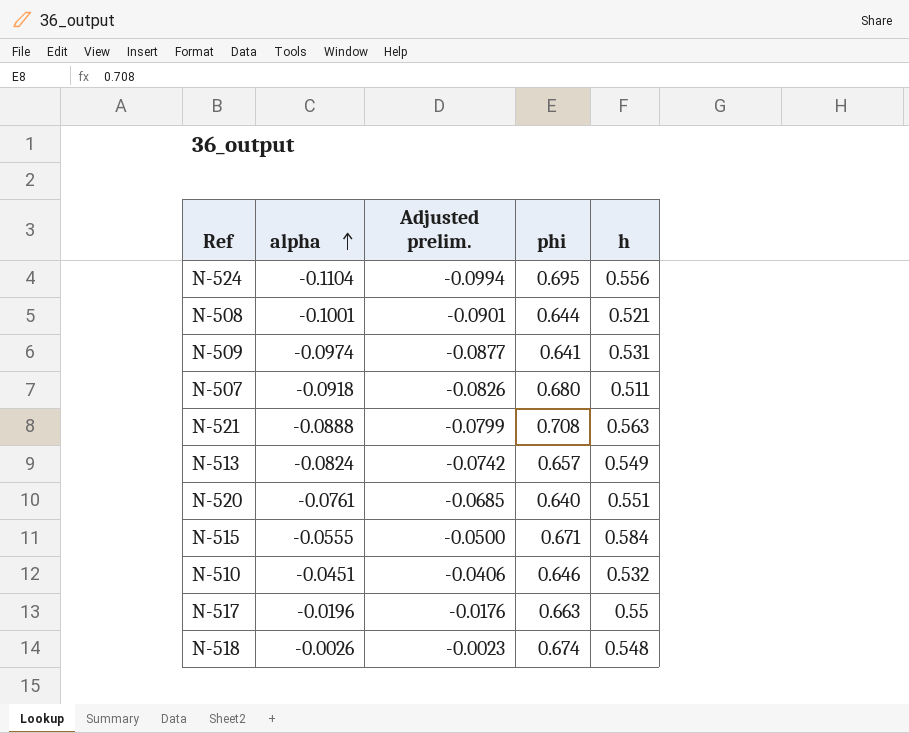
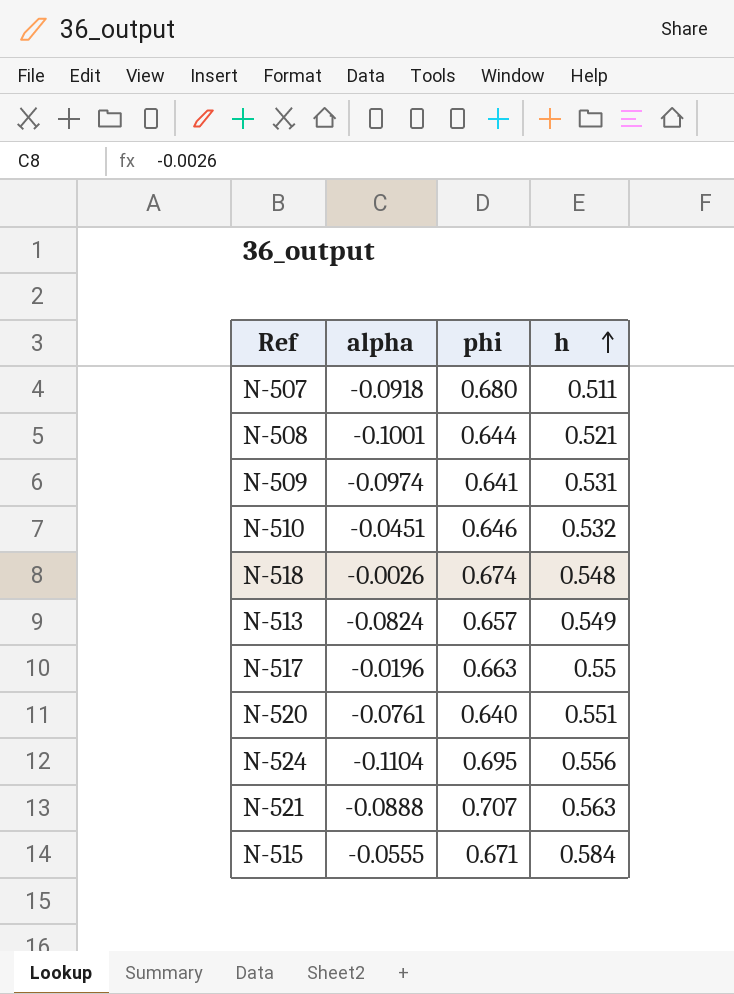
row order: alpha ascending -> h ascending
column Adjusted prelim. | formula: [alpha] * 0.9 -> none
N-521 | phi: 0.708 -> 0.707

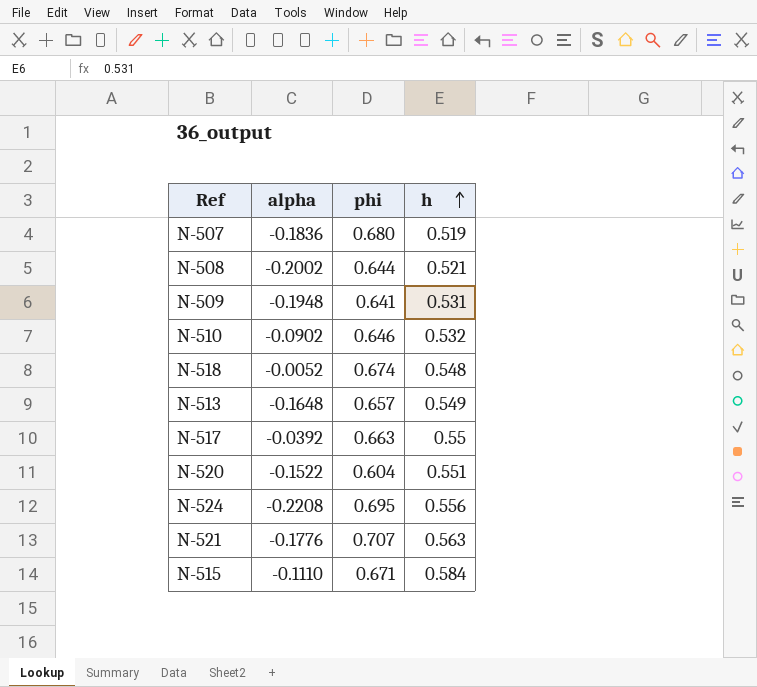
N-507 | alpha: -0.0918 -> -0.1836
N-507 | h: 0.511 -> 0.519
N-508 | alpha: -0.1001 -> -0.2002
N-509 | alpha: -0.0974 -> -0.1948
N-510 | alpha: -0.0451 -> -0.0902
N-518 | alpha: -0.0026 -> -0.0052
N-513 | alpha: -0.0824 -> -0.1648
N-517 | alpha: -0.0196 -> -0.0392
N-520 | alpha: -0.0761 -> -0.1522
N-520 | phi: 0.640 -> 0.604
N-524 | alpha: -0.1104 -> -0.2208
N-521 | alpha: -0.0888 -> -0.1776
N-515 | alpha: -0.0555 -> -0.1110

